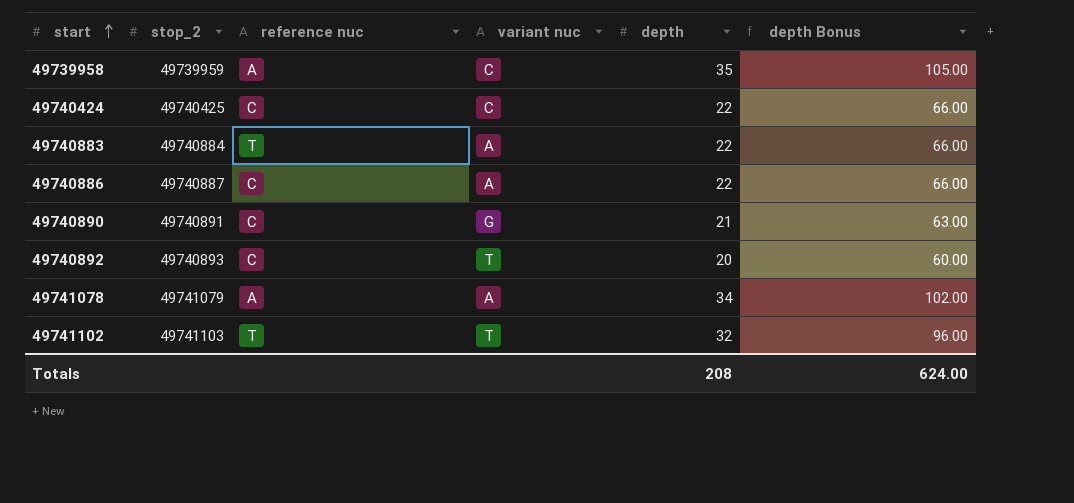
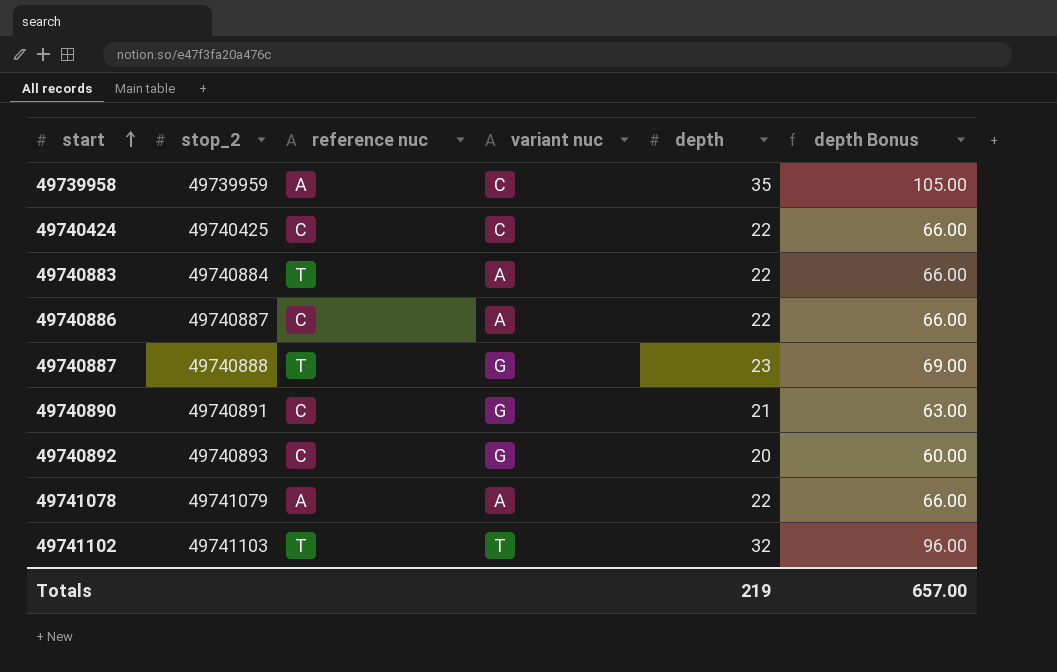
row 49740887: none -> 49740888 | T | G | 23 | 69.00
49740892 | variant nuc: T -> G
49741078 | depth: 34 -> 22
49741078 | depth Bonus: 102.00 -> 66.00
Totals | depth: 208 -> 219
Totals | depth Bonus: 624.00 -> 657.00

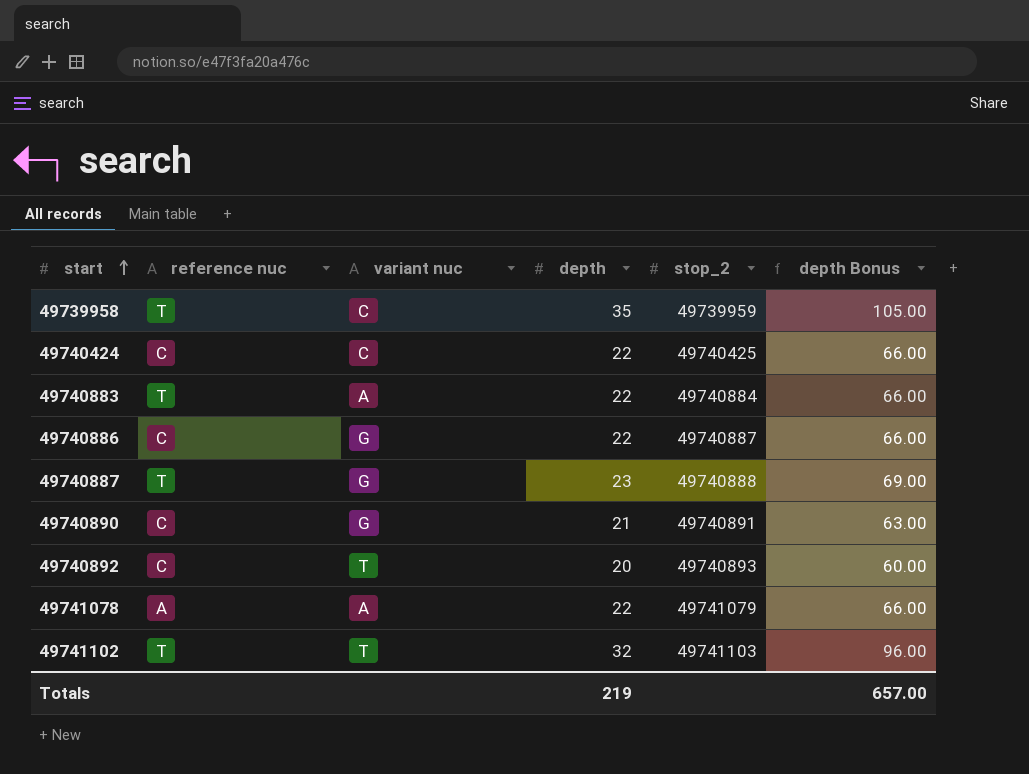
column stop_2 | position: 2 -> 5
49739958 | reference nuc: A -> T
49740886 | variant nuc: A -> G
49740892 | variant nuc: G -> T

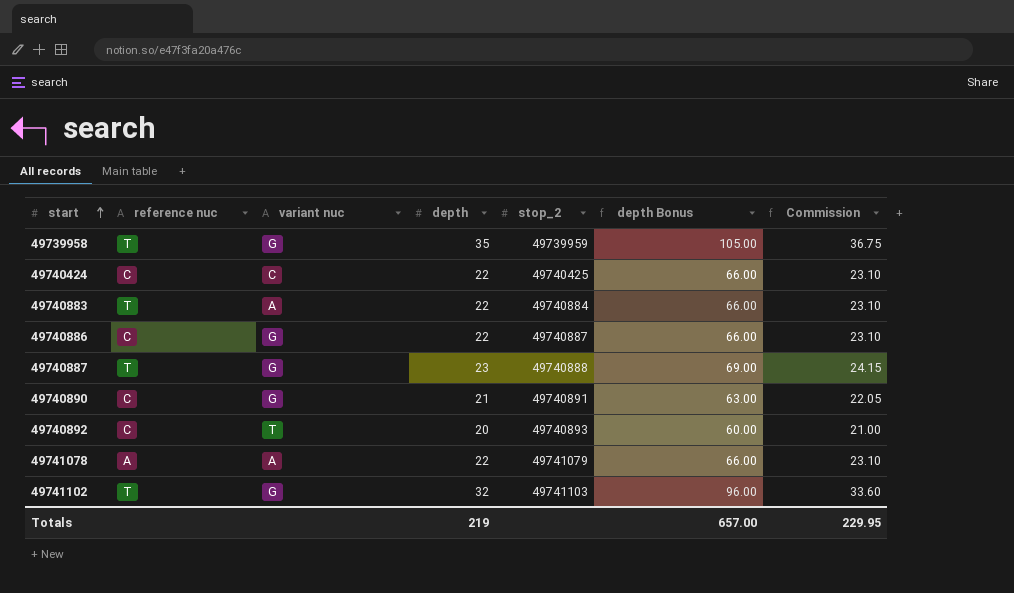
column Commission | formula: none -> [depth] * 1.05
49739958 | variant nuc: C -> G
49741102 | variant nuc: T -> G

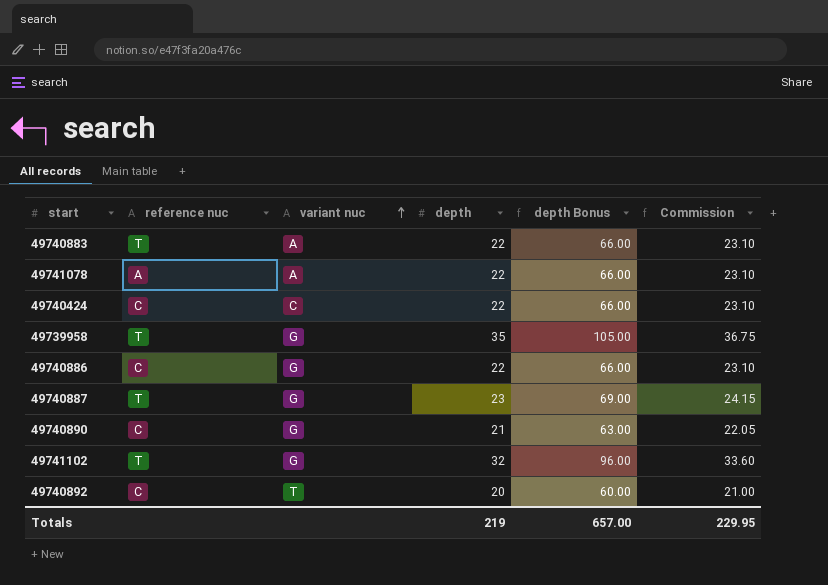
row order: start ascending -> variant nuc ascending
column stop_2 | position: 5 -> none

